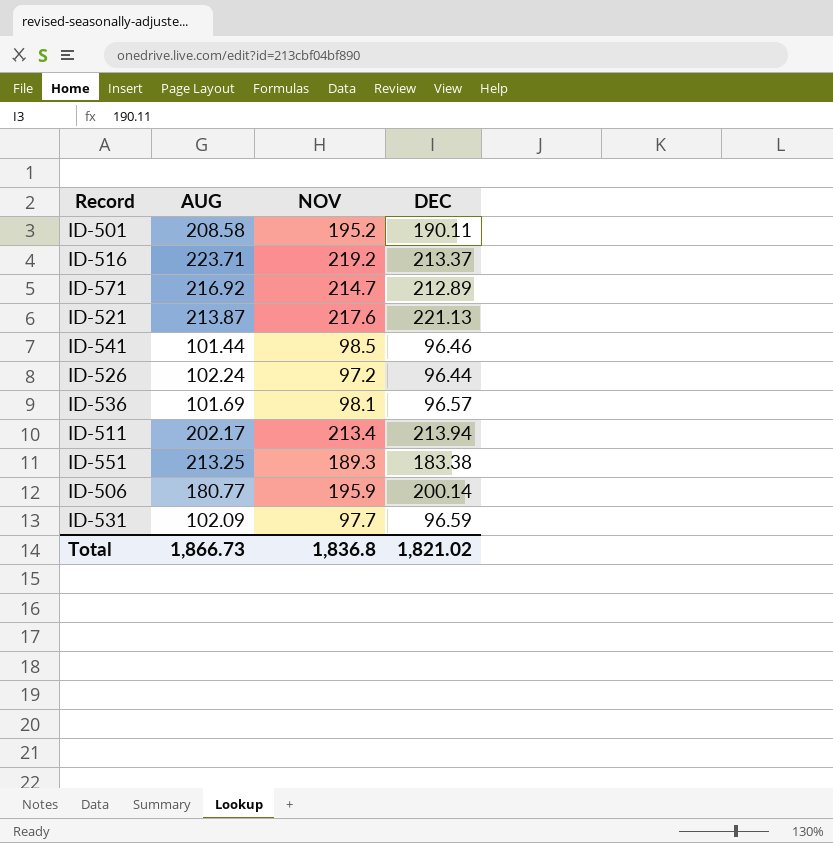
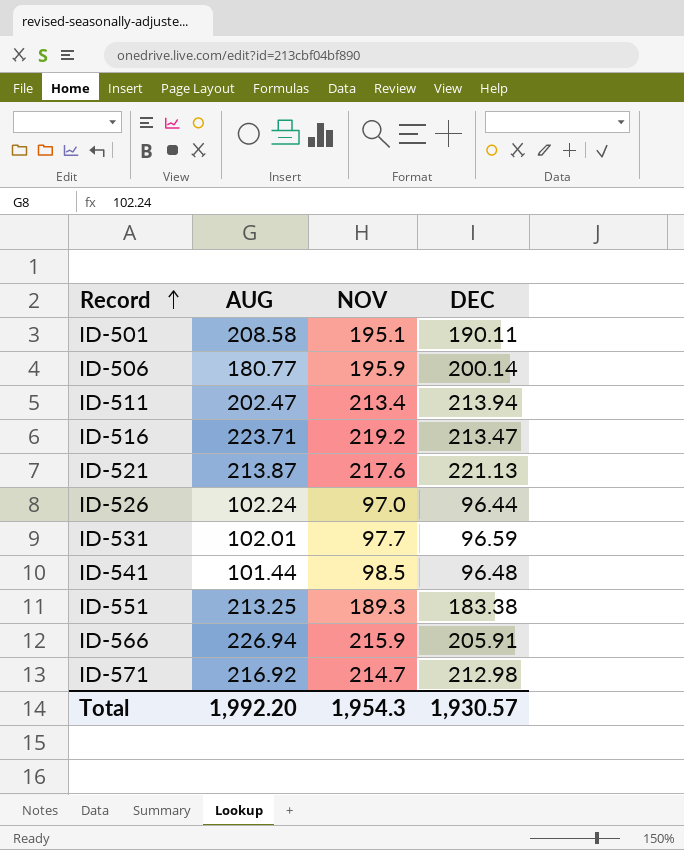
row order: none -> Record ascending
row ID-536: 101.69 | 98.1 | 96.57 -> none
ID-501 | NOV: 195.2 -> 195.1
ID-511 | AUG: 202.17 -> 202.47
ID-516 | DEC: 213.37 -> 213.47
ID-526 | NOV: 97.2 -> 97.0
ID-531 | AUG: 102.09 -> 102.01
ID-541 | DEC: 96.46 -> 96.48
row ID-566: none -> 226.94 | 215.9 | 205.91
ID-571 | DEC: 212.89 -> 212.98
Total | AUG: 1,866.73 -> 1,992.20
Total | NOV: 1,836.8 -> 1,954.3
Total | DEC: 1,821.02 -> 1,930.57

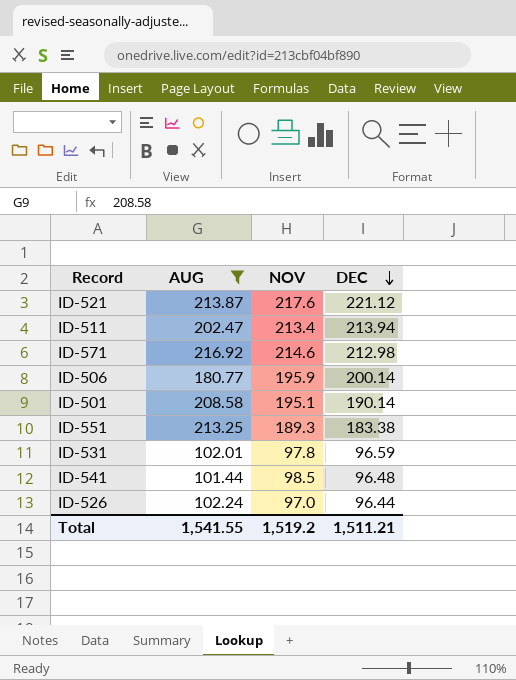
filter: none -> AUG <= 216.92
row order: Record ascending -> DEC descending
ID-521 | DEC: 221.13 -> 221.12
ID-571 | NOV: 214.7 -> 214.6
ID-501 | DEC: 190.11 -> 190.14
ID-531 | NOV: 97.7 -> 97.8
Total | AUG: 1,992.20 -> 1,541.55
Total | NOV: 1,954.3 -> 1,519.2
Total | DEC: 1,930.57 -> 1,511.21

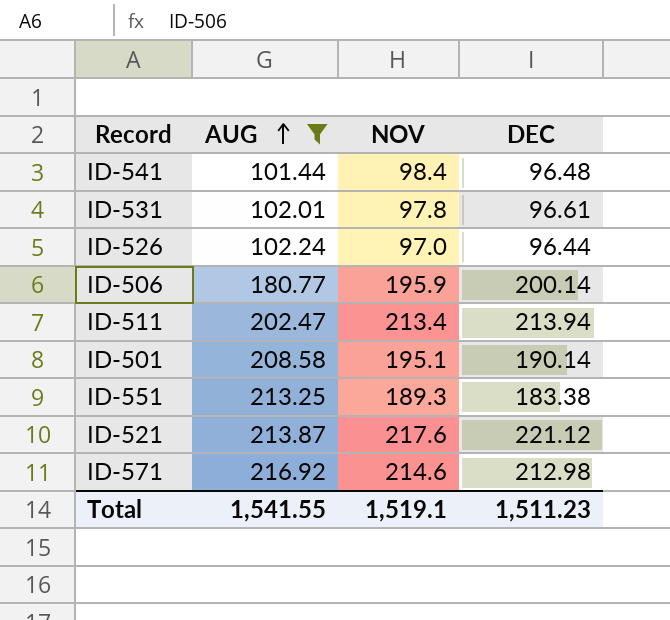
row order: DEC descending -> AUG ascending
ID-541 | NOV: 98.5 -> 98.4
ID-531 | DEC: 96.59 -> 96.61
Total | NOV: 1,519.2 -> 1,519.1
Total | DEC: 1,511.21 -> 1,511.23

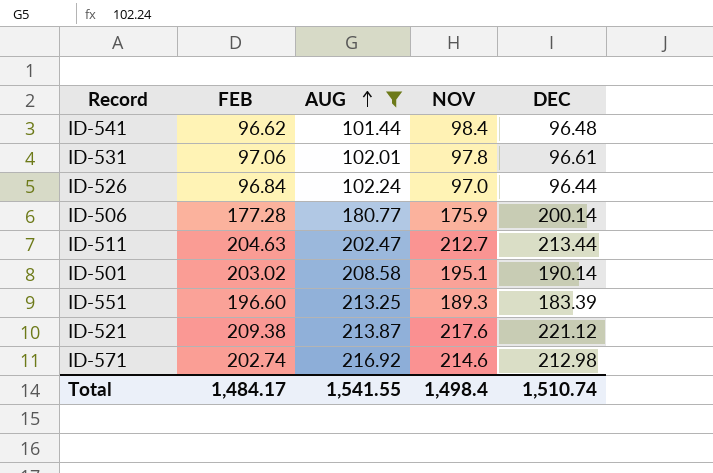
column FEB | position: none -> 2
ID-506 | NOV: 195.9 -> 175.9
ID-511 | NOV: 213.4 -> 212.7
ID-511 | DEC: 213.94 -> 213.44
ID-551 | DEC: 183.38 -> 183.39
Total | NOV: 1,519.1 -> 1,498.4
Total | DEC: 1,511.23 -> 1,510.74

